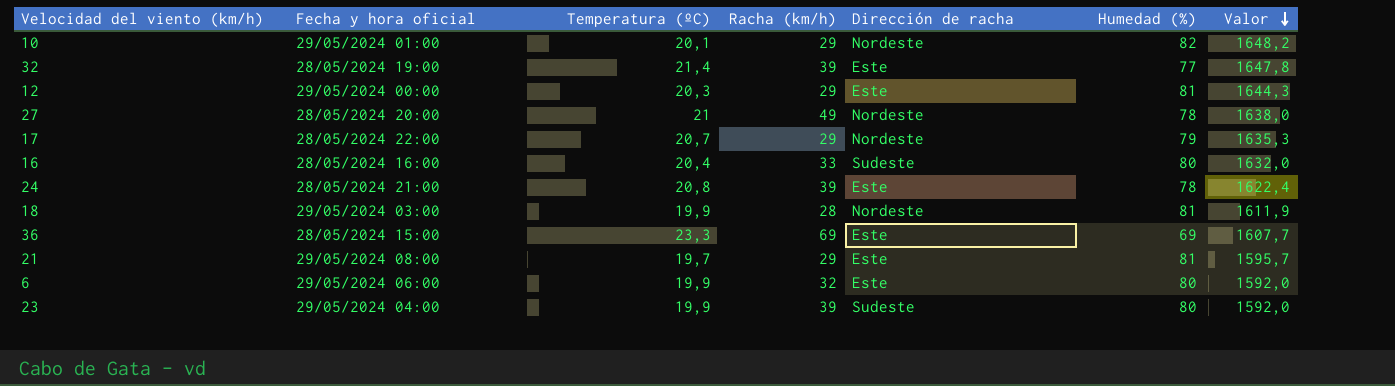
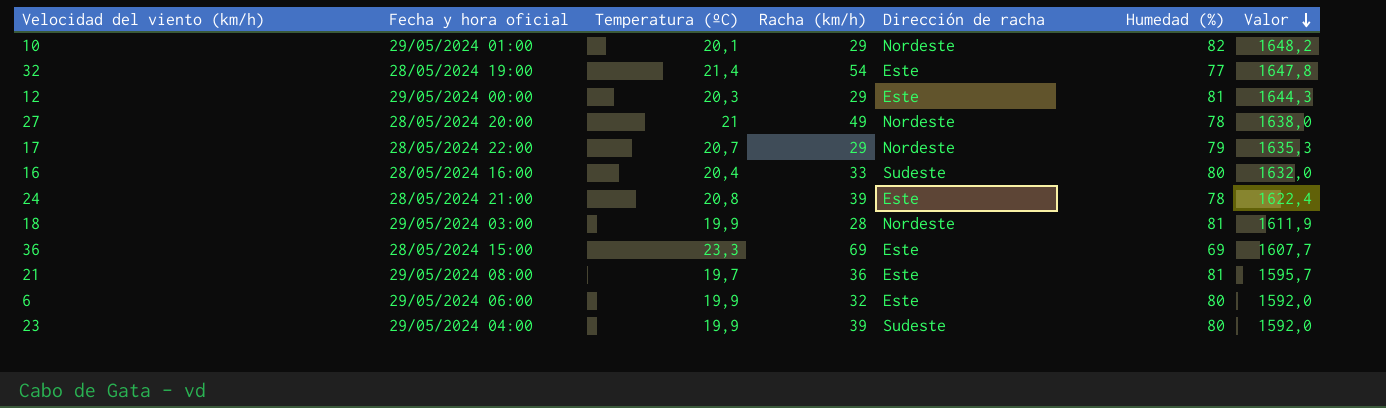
32 | Racha (km/h): 39 -> 54
21 | Racha (km/h): 29 -> 36

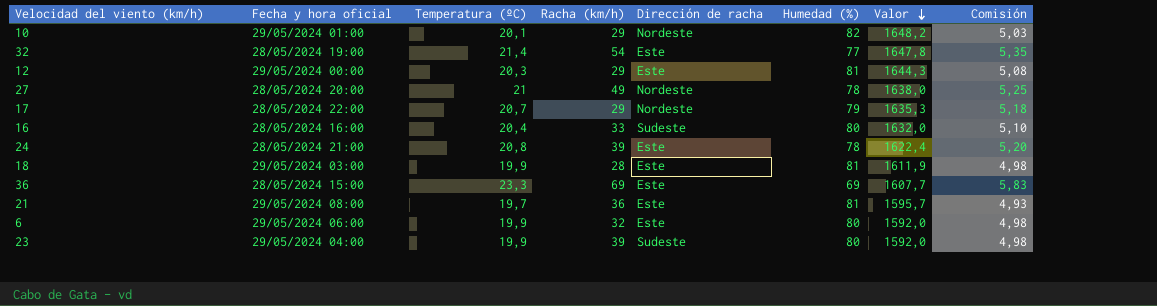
column Comisión | formula: none -> [Temperatura (ºC)] * 0,25
18 | Dirección de racha: Nordeste -> Este

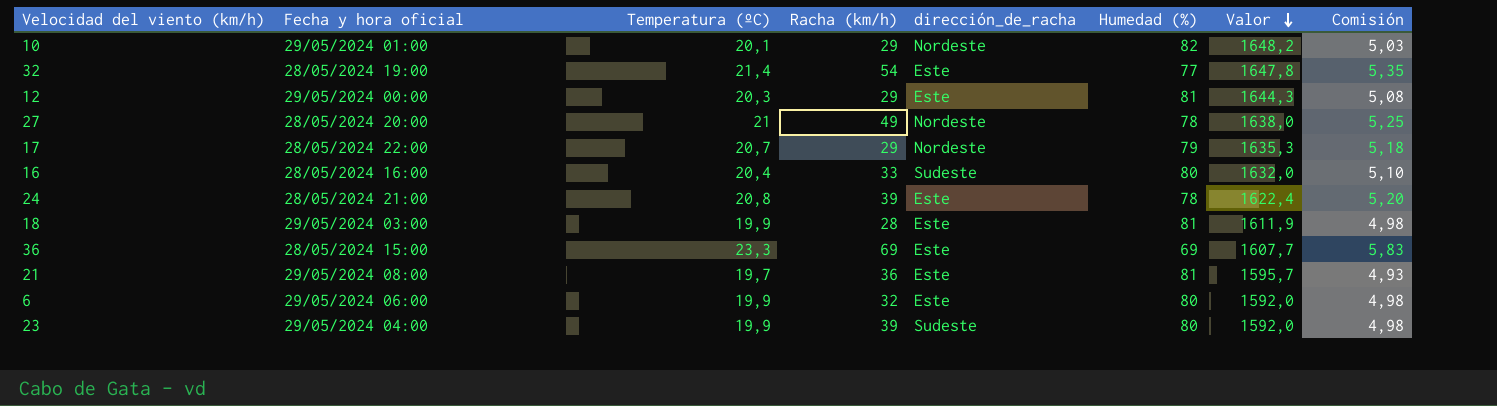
column name: Dirección de racha -> dirección_de_racha

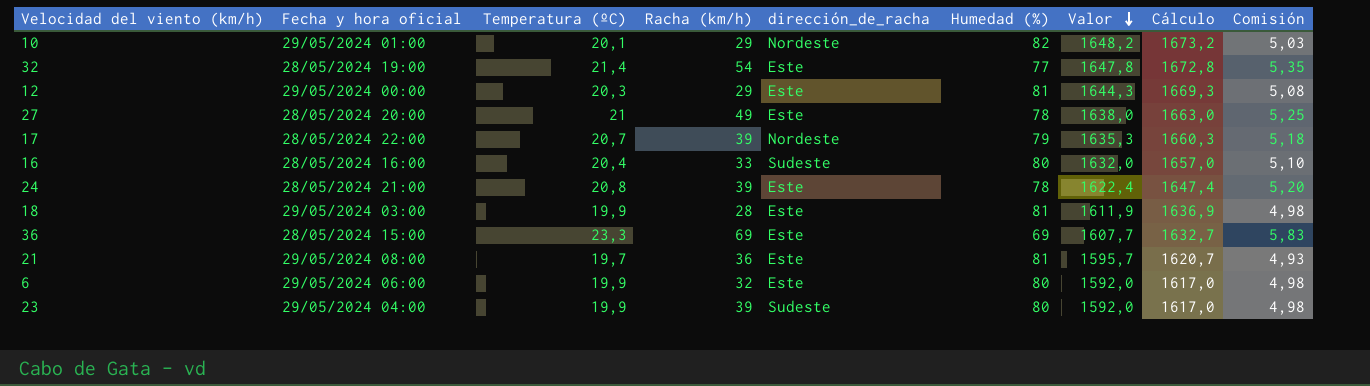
column Cálculo | formula: none -> [Valor] + 25
27 | dirección_de_racha: Nordeste -> Este
17 | Racha (km/h): 29 -> 39

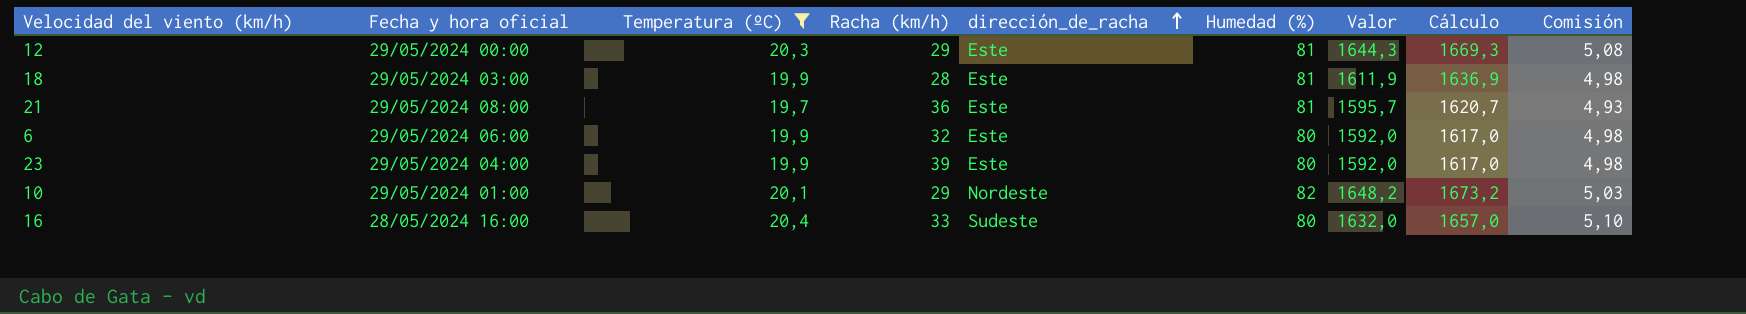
filter: none -> Temperatura (ºC) <= 20,4
row order: Valor descending -> dirección_de_racha ascending
23 | dirección_de_racha: Sudeste -> Este

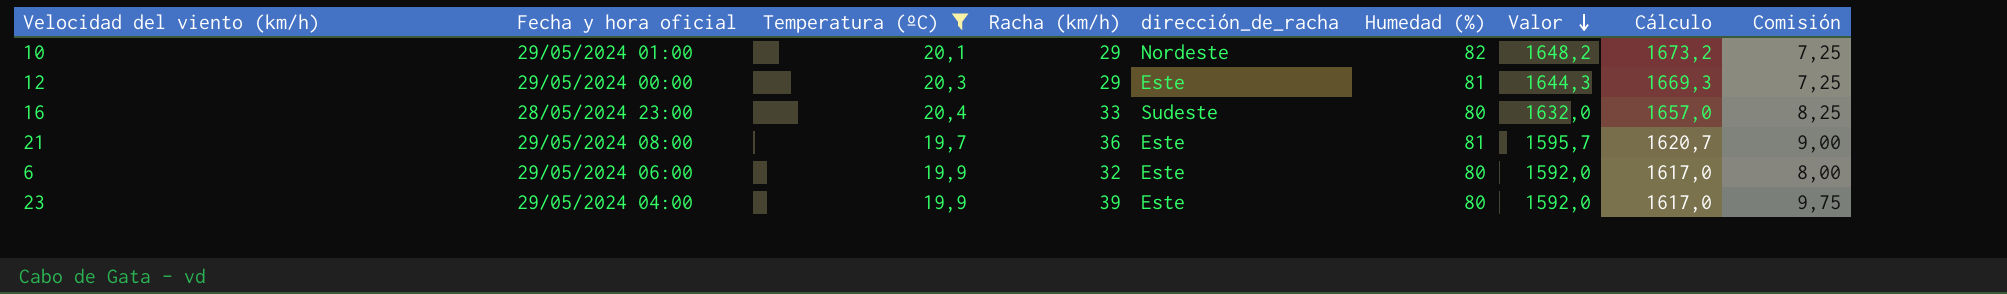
row order: dirección_de_racha ascending -> Valor descending
column Comisión | formula: [Temperatura (ºC)] * 0,25 -> [Racha (km/h)] * 0,25
row 18: 29/05/2024 03:00 | 19,9 | 28 | Este | 81 | 1611,9 | 1636,9 | 4,98 -> none
16 | Fecha y hora oficial: 28/05/2024 16:00 -> 28/05/2024 23:00

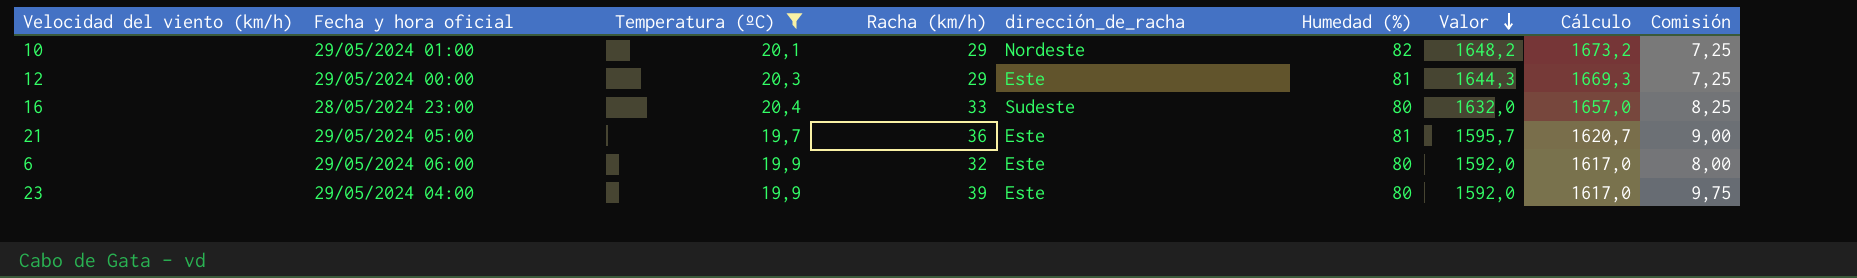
21 | Fecha y hora oficial: 29/05/2024 08:00 -> 29/05/2024 05:00

